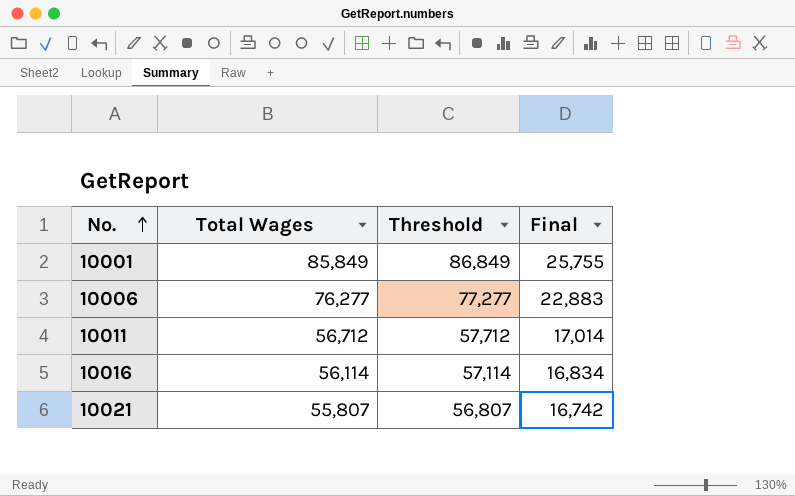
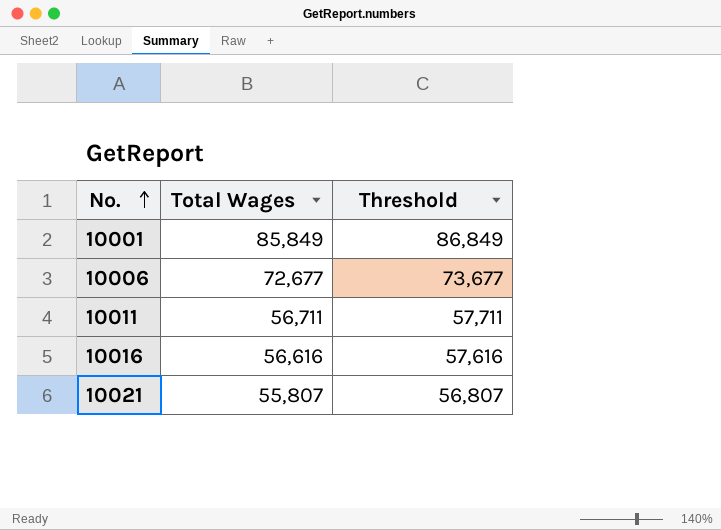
column Final | formula: [Total Wages] * 0.3 -> none
10006 | Total Wages: 76,277 -> 72,677
10006 | Threshold: 77,277 -> 73,677
10011 | Total Wages: 56,712 -> 56,711
10011 | Threshold: 57,712 -> 57,711
10016 | Total Wages: 56,114 -> 56,616
10016 | Threshold: 57,114 -> 57,616

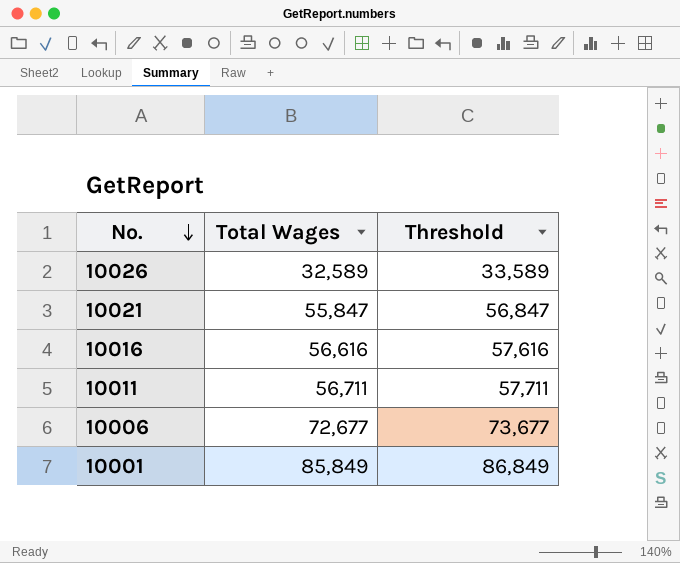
row order: No. ascending -> No. descending
row 10026: none -> 32,589 | 33,589
10021 | Total Wages: 55,807 -> 55,847
10021 | Threshold: 56,807 -> 56,847

